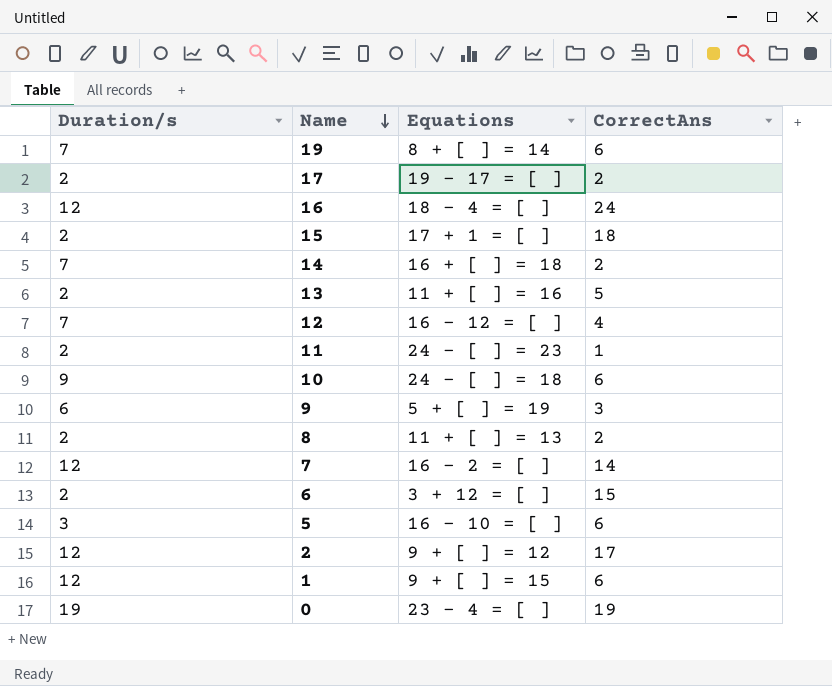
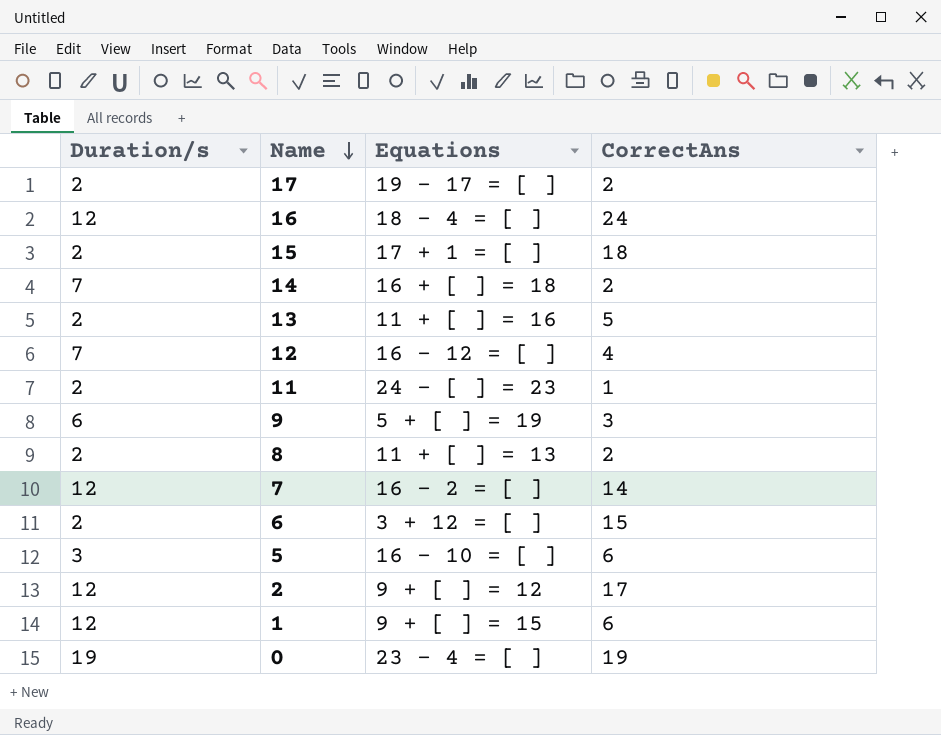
row 19: 7 | 8 + [ ] = 14 | 6 -> none
row 10: 9 | 24 - [ ] = 18 | 6 -> none

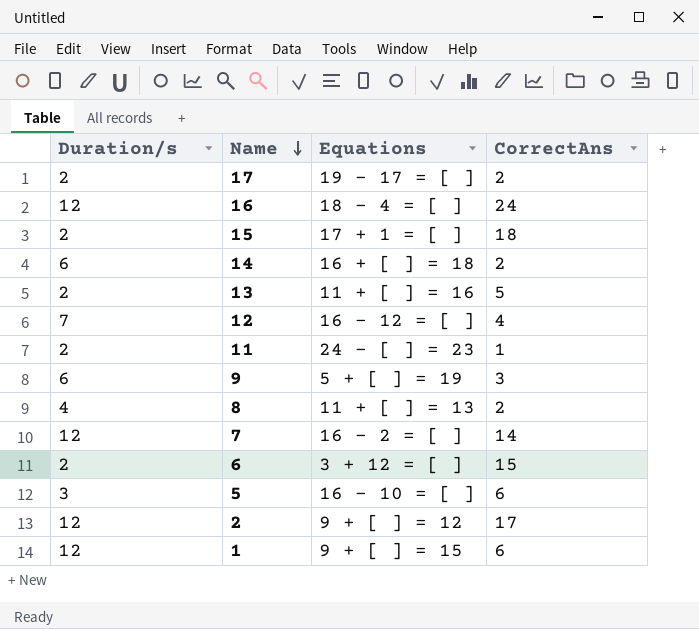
row 0: 19 | 23 - 4 = [ ] | 19 -> none
14 | Duration/s: 7 -> 6
8 | Duration/s: 2 -> 4

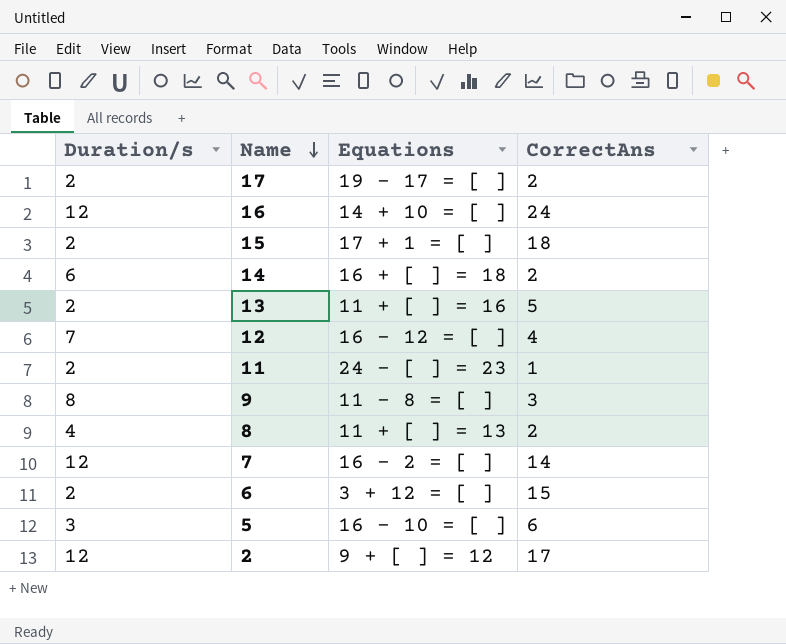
row 1: 12 | 9 + [ ] = 15 | 6 -> none
16 | Equations: 18 - 4 = [ ] -> 14 + 10 = [ ]
9 | Duration/s: 6 -> 8
9 | Equations: 5 + [ ] = 19 -> 11 - 8 = [ ]

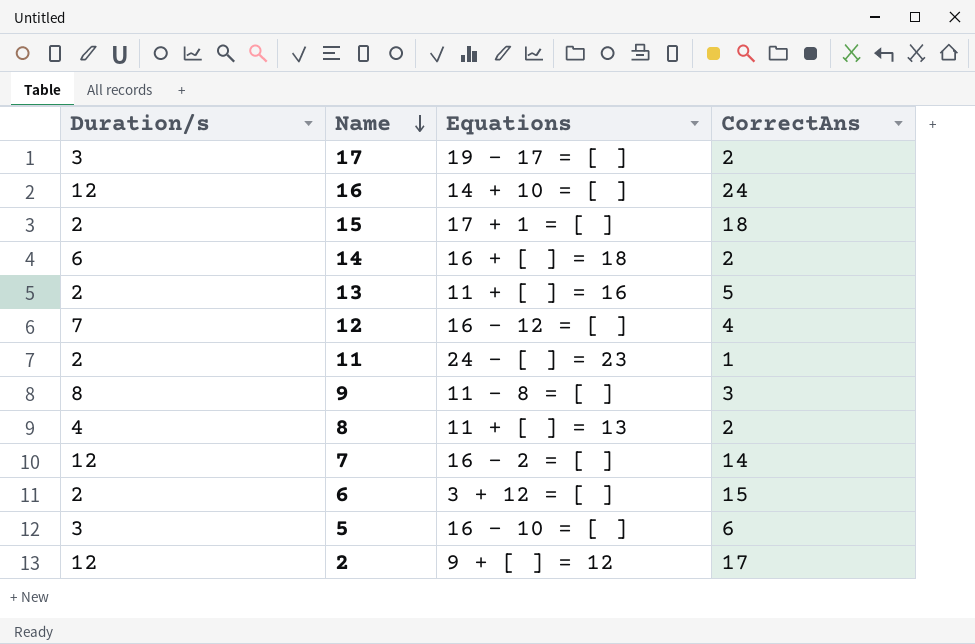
17 | Duration/s: 2 -> 3

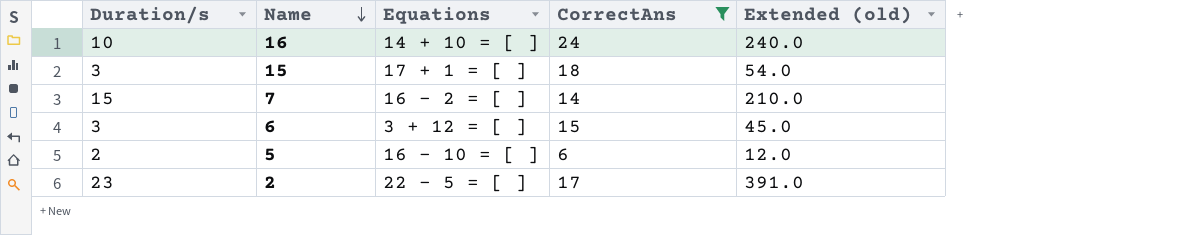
filter: none -> CorrectAns >= 6
column Extended (old) | formula: none -> [Duration/s] * [CorrectAns]
16 | Duration/s: 12 -> 10
15 | Duration/s: 2 -> 3
7 | Duration/s: 12 -> 15
6 | Duration/s: 2 -> 3
5 | Duration/s: 3 -> 2
2 | Duration/s: 12 -> 23
2 | Equations: 9 + [ ] = 12 -> 22 - 5 = [ ]

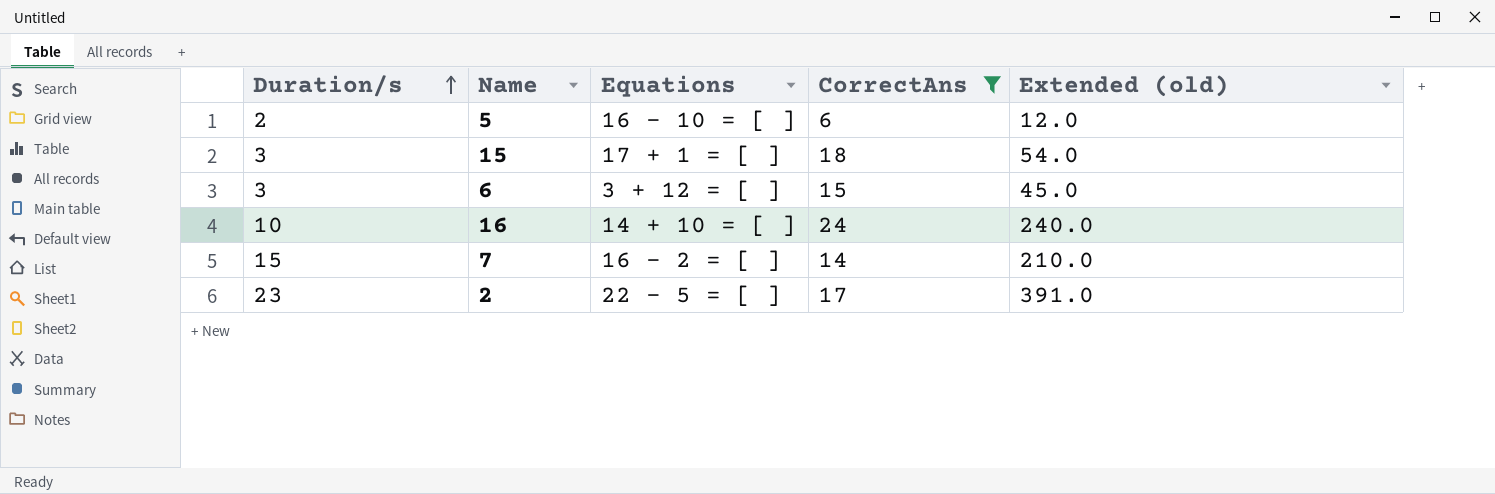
row order: Name descending -> Duration/s ascending

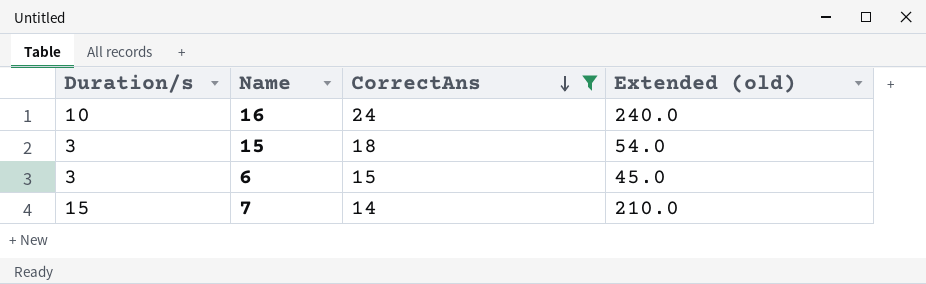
row order: Duration/s ascending -> CorrectAns descending
column Equations | position: 3 -> none
row 5: 2 | 16 - 10 = [ ] | 6 | 12.0 -> none
row 2: 23 | 22 - 5 = [ ] | 17 | 391.0 -> none

